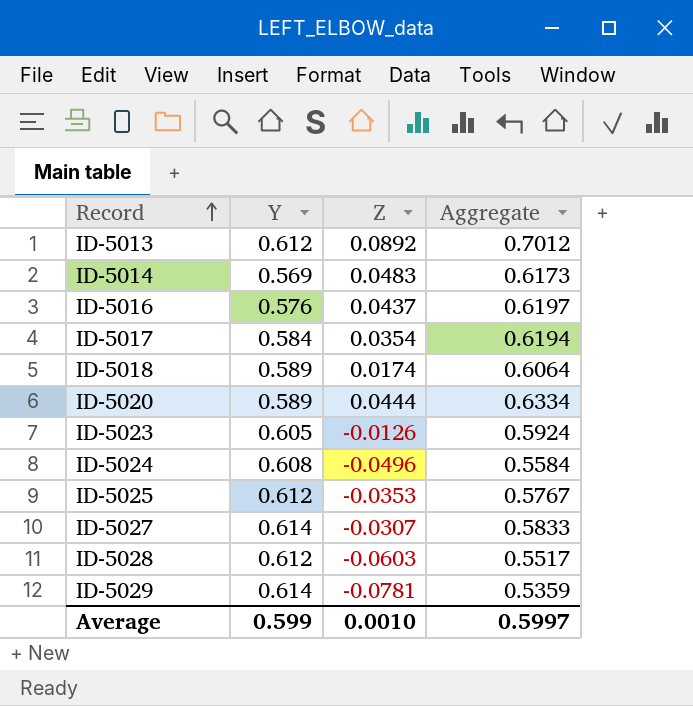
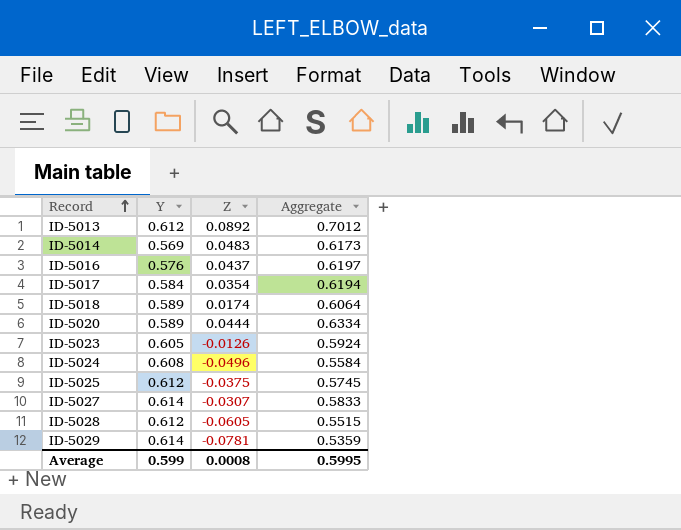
ID-5025 | Z: -0.0353 -> -0.0375
ID-5025 | Aggregate: 0.5767 -> 0.5745
ID-5028 | Z: -0.0603 -> -0.0605
ID-5028 | Aggregate: 0.5517 -> 0.5515
Average | Z: 0.0010 -> 0.0008
Average | Aggregate: 0.5997 -> 0.5995

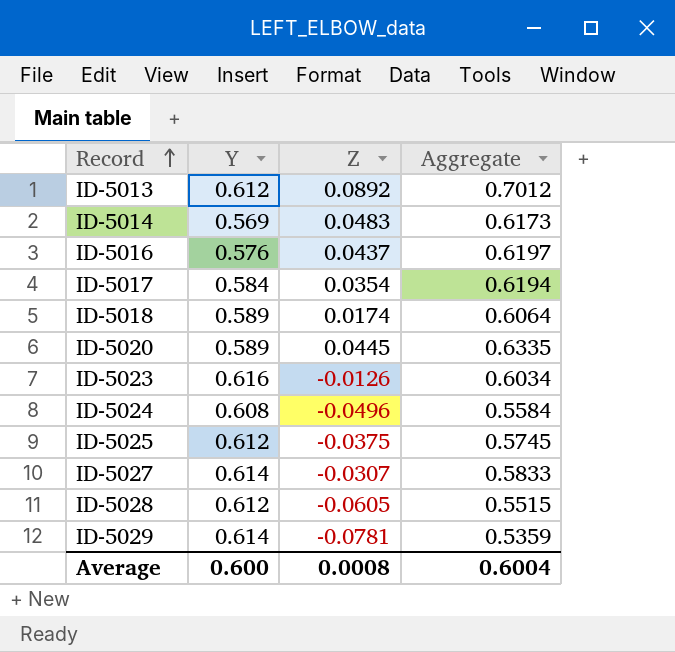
ID-5020 | Z: 0.0444 -> 0.0445
ID-5020 | Aggregate: 0.6334 -> 0.6335
ID-5023 | Y: 0.605 -> 0.616
ID-5023 | Aggregate: 0.5924 -> 0.6034
Average | Y: 0.599 -> 0.600
Average | Aggregate: 0.5995 -> 0.6004

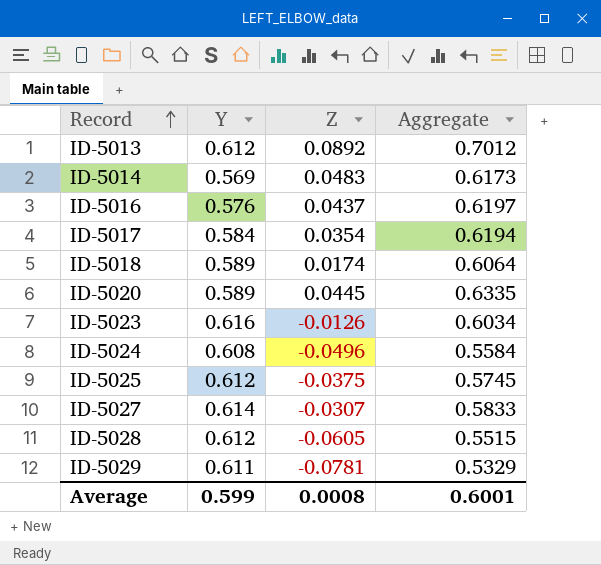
ID-5029 | Y: 0.614 -> 0.611
ID-5029 | Aggregate: 0.5359 -> 0.5329
Average | Y: 0.600 -> 0.599
Average | Aggregate: 0.6004 -> 0.6001

